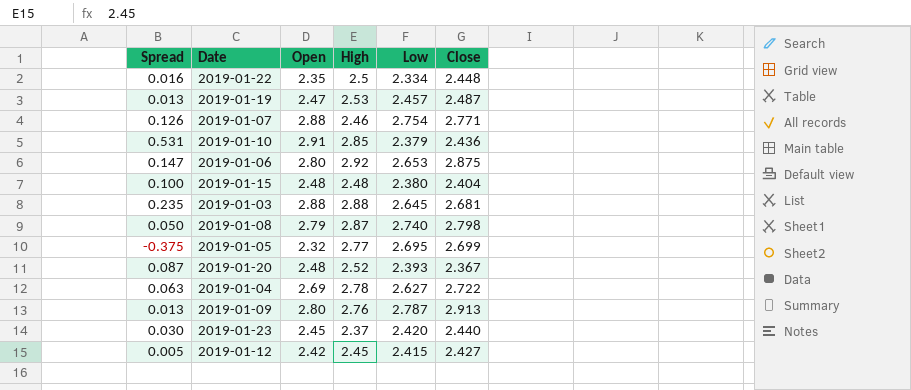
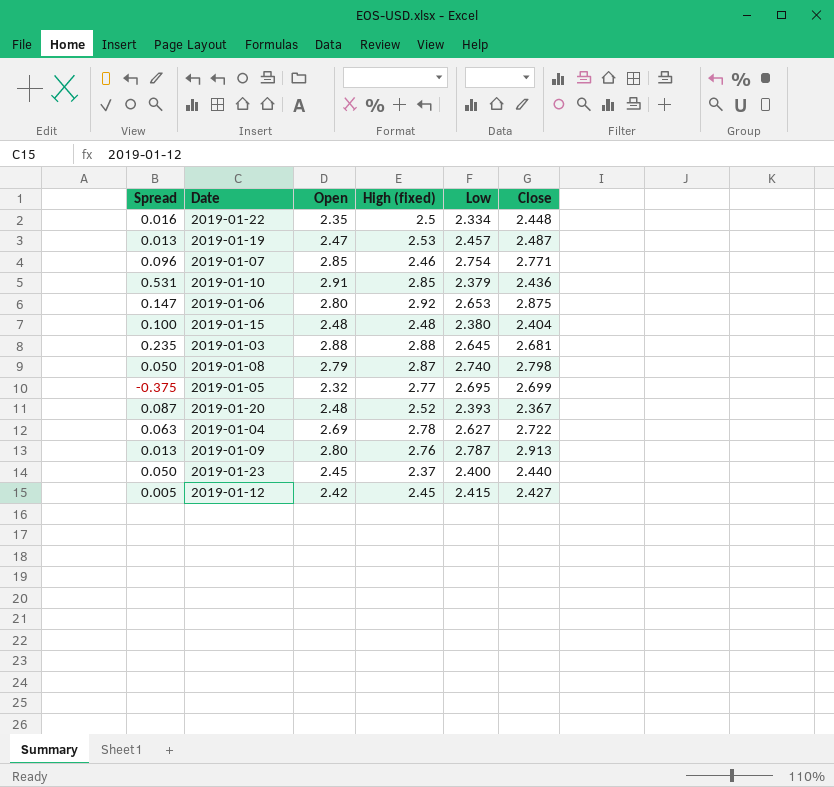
column name: High -> High (fixed)
2019-01-07 | Spread: 0.126 -> 0.096
2019-01-07 | Open: 2.88 -> 2.85
2019-01-23 | Spread: 0.030 -> 0.050
2019-01-23 | Low: 2.420 -> 2.400

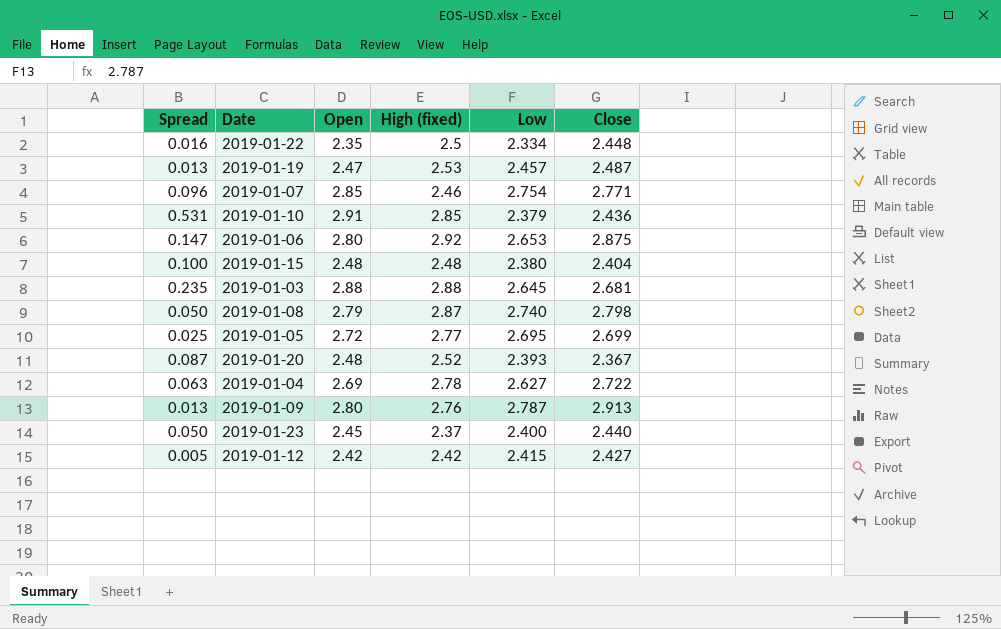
2019-01-05 | Spread: -0.375 -> 0.025
2019-01-05 | Open: 2.32 -> 2.72
2019-01-12 | High (fixed): 2.45 -> 2.42

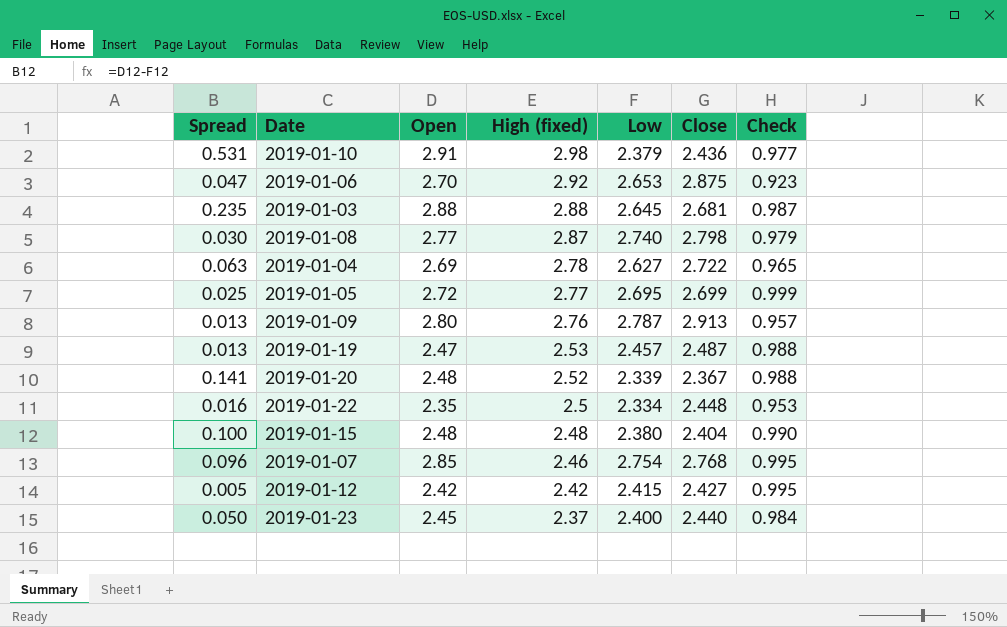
row order: none -> High (fixed) descending
column Check | formula: none -> [Low] / [Close]
2019-01-10 | High (fixed): 2.85 -> 2.98
2019-01-06 | Spread: 0.147 -> 0.047
2019-01-06 | Open: 2.80 -> 2.70
2019-01-08 | Spread: 0.050 -> 0.030
2019-01-08 | Open: 2.79 -> 2.77
2019-01-20 | Spread: 0.087 -> 0.141
2019-01-20 | Low: 2.393 -> 2.339
2019-01-07 | Close: 2.771 -> 2.768

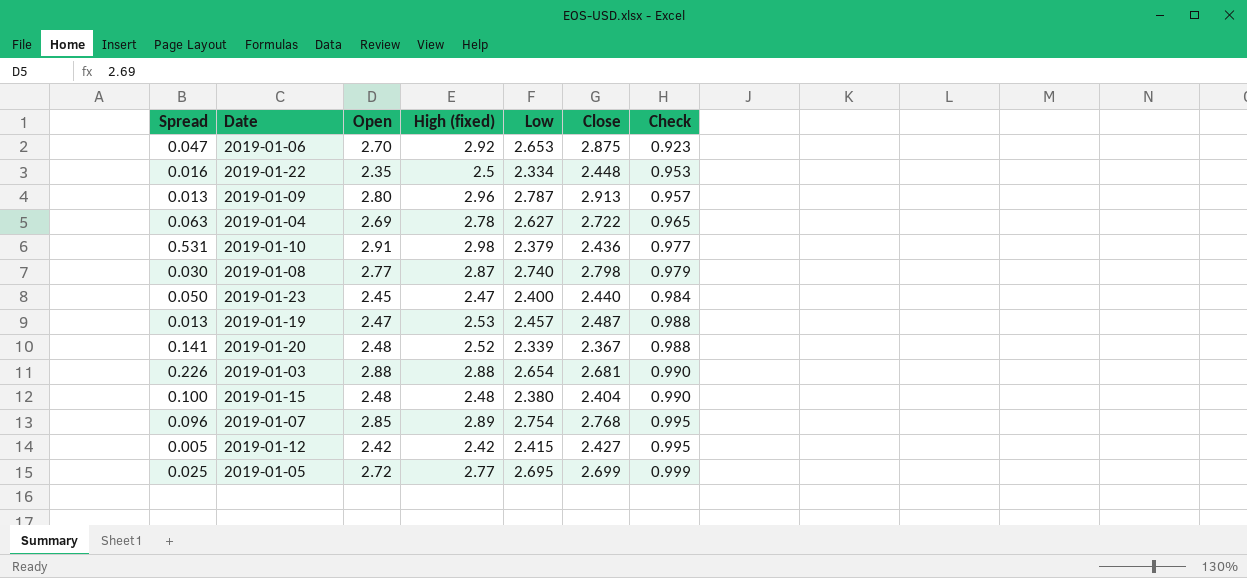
row order: High (fixed) descending -> Check ascending
2019-01-09 | High (fixed): 2.76 -> 2.96
2019-01-23 | High (fixed): 2.37 -> 2.47
2019-01-03 | Spread: 0.235 -> 0.226
2019-01-03 | Low: 2.645 -> 2.654
2019-01-03 | Check: 0.987 -> 0.990
2019-01-07 | High (fixed): 2.46 -> 2.89

